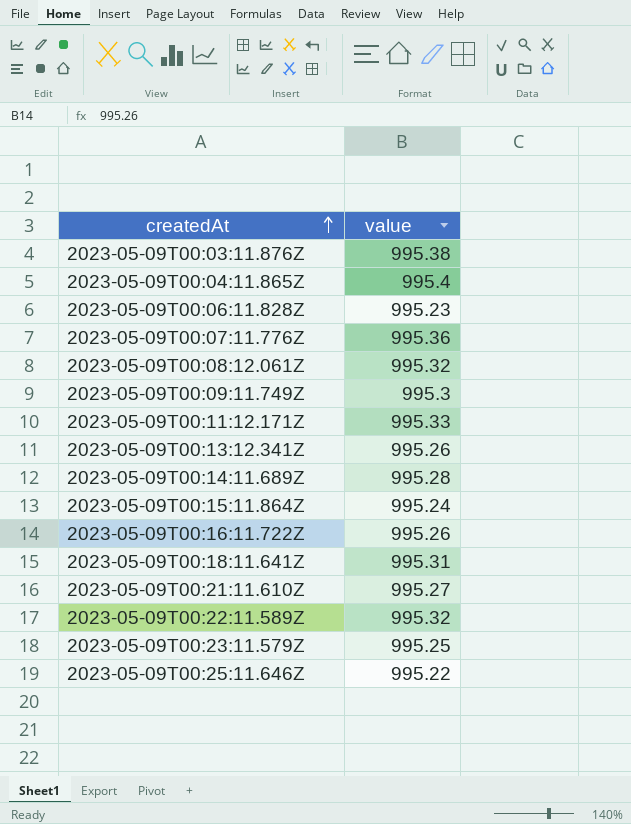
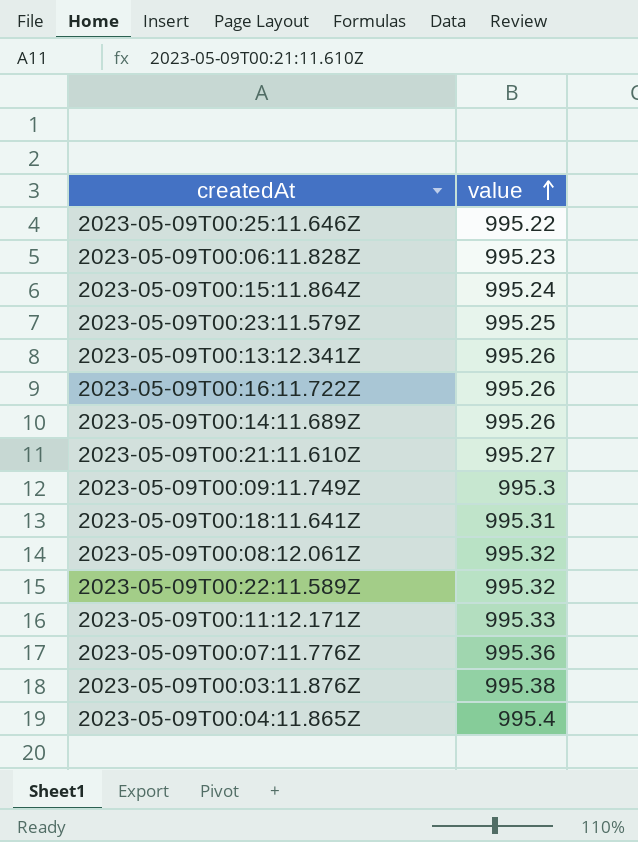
row order: createdAt ascending -> value ascending
2023-05-09T00:14:11.689Z | value: 995.28 -> 995.26

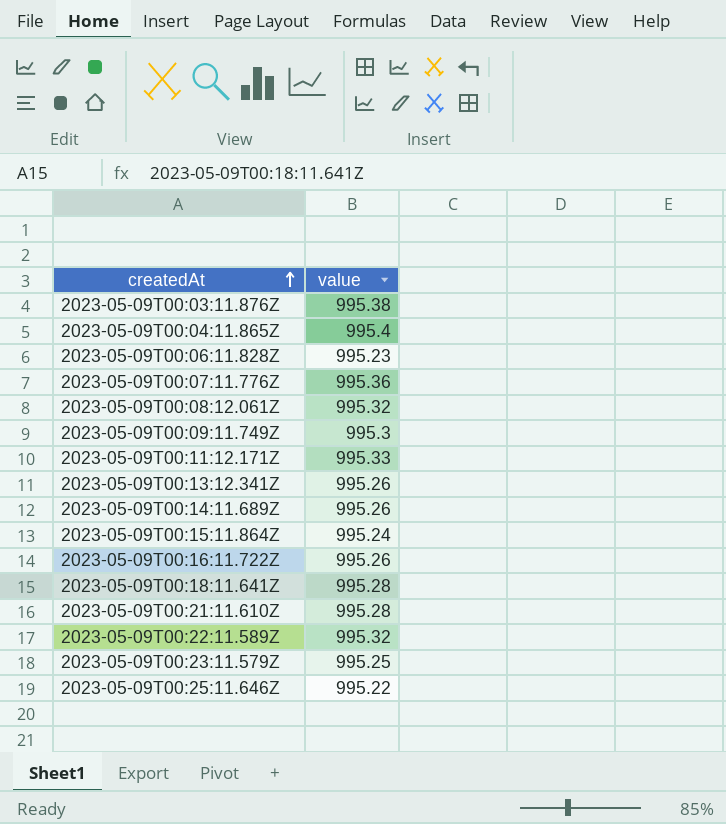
row order: value ascending -> createdAt ascending
2023-05-09T00:18:11.641Z | value: 995.31 -> 995.28
2023-05-09T00:21:11.610Z | value: 995.27 -> 995.28

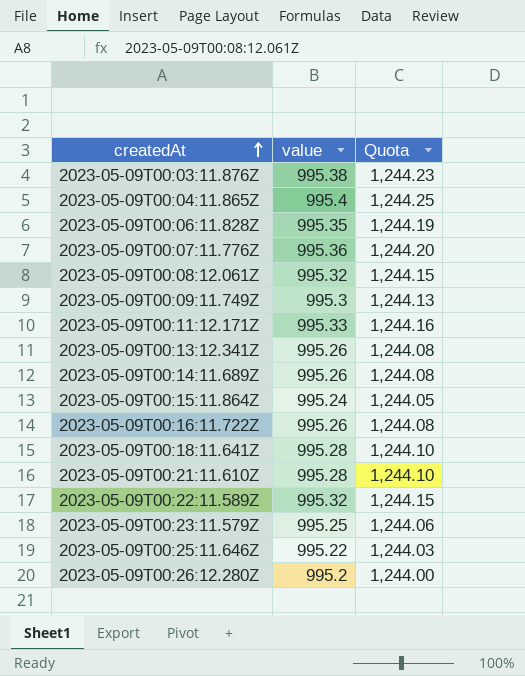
column Quota | formula: none -> [value] * 1.25
2023-05-09T00:06:11.828Z | value: 995.23 -> 995.35
row 2023-05-09T00:26:12.280Z: none -> 995.2 | 1,244.00

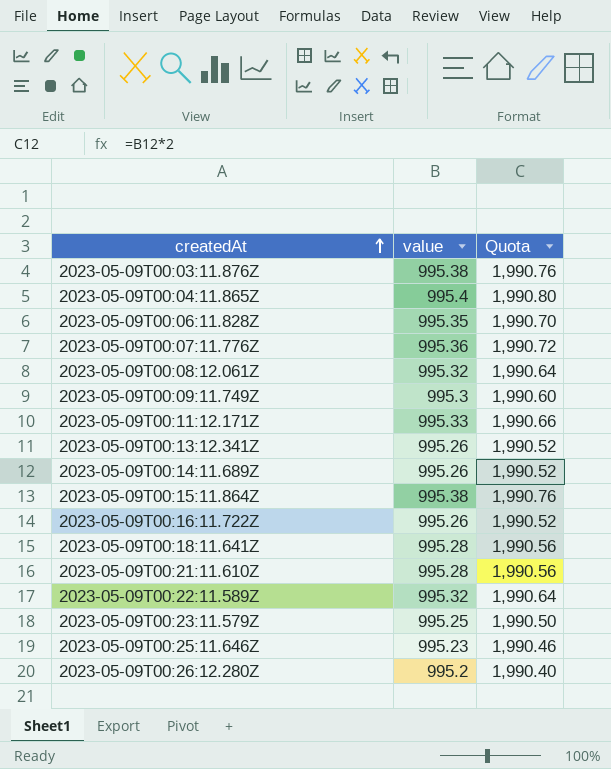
column Quota | formula: [value] * 1.25 -> [value] * 2
2023-05-09T00:15:11.864Z | value: 995.24 -> 995.38
2023-05-09T00:25:11.646Z | value: 995.22 -> 995.23

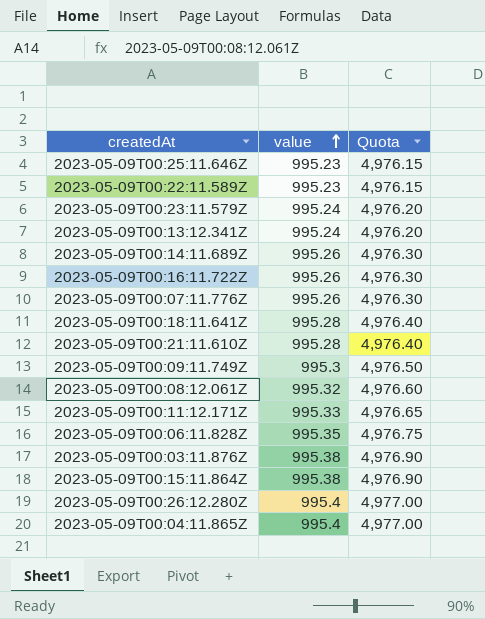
row order: createdAt ascending -> value ascending
column Quota | formula: [value] * 2 -> [value] * 5
2023-05-09T00:22:11.589Z | value: 995.32 -> 995.23
2023-05-09T00:23:11.579Z | value: 995.25 -> 995.24
2023-05-09T00:13:12.341Z | value: 995.26 -> 995.24
2023-05-09T00:07:11.776Z | value: 995.36 -> 995.26
2023-05-09T00:26:12.280Z | value: 995.2 -> 995.4

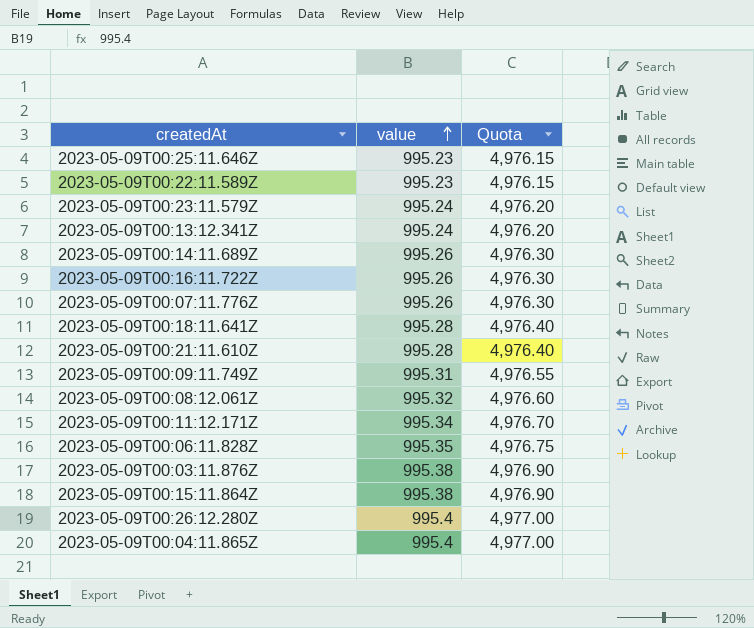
2023-05-09T00:09:11.749Z | value: 995.3 -> 995.31
2023-05-09T00:09:11.749Z | Quota: 4,976.50 -> 4,976.55
2023-05-09T00:11:12.171Z | value: 995.33 -> 995.34
2023-05-09T00:11:12.171Z | Quota: 4,976.65 -> 4,976.70

